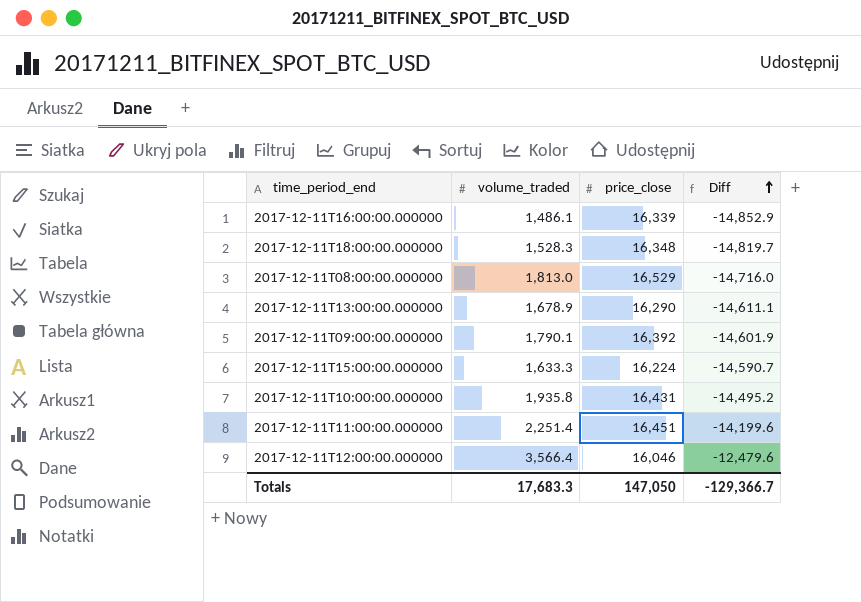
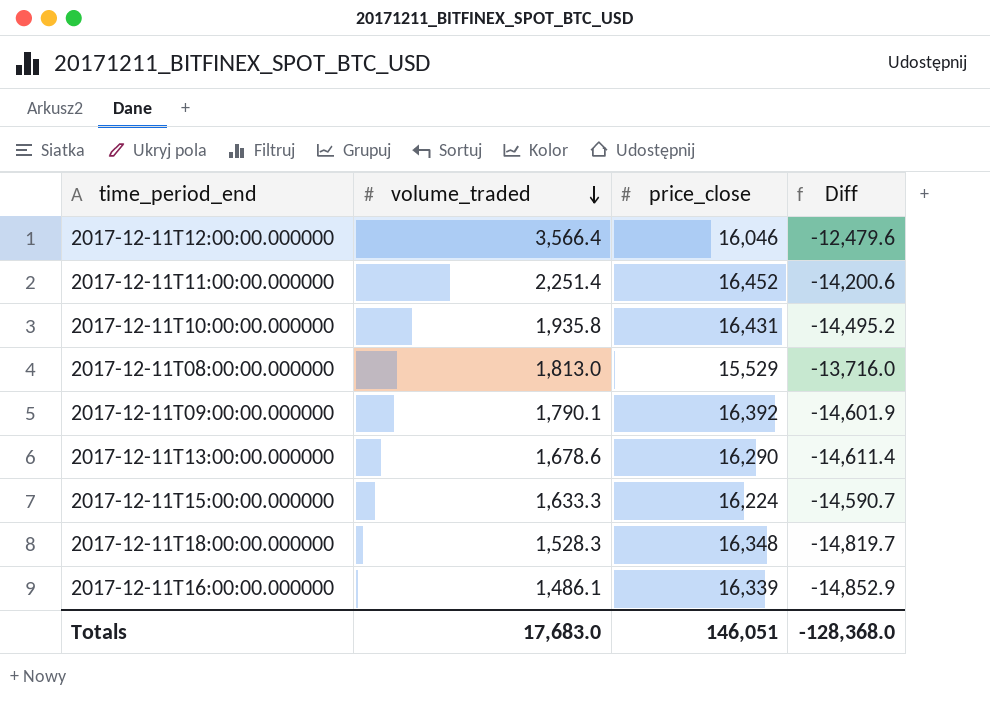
row order: Diff ascending -> volume_traded descending
2017-12-11T11:00:00.000000 | price_close: 16,451 -> 16,452
2017-12-11T11:00:00.000000 | Diff: -14,199.6 -> -14,200.6
2017-12-11T08:00:00.000000 | price_close: 16,529 -> 15,529
2017-12-11T08:00:00.000000 | Diff: -14,716.0 -> -13,716.0
2017-12-11T13:00:00.000000 | volume_traded: 1,678.9 -> 1,678.6
2017-12-11T13:00:00.000000 | Diff: -14,611.1 -> -14,611.4
Totals | volume_traded: 17,683.3 -> 17,683.0
Totals | price_close: 147,050 -> 146,051
Totals | Diff: -129,366.7 -> -128,368.0

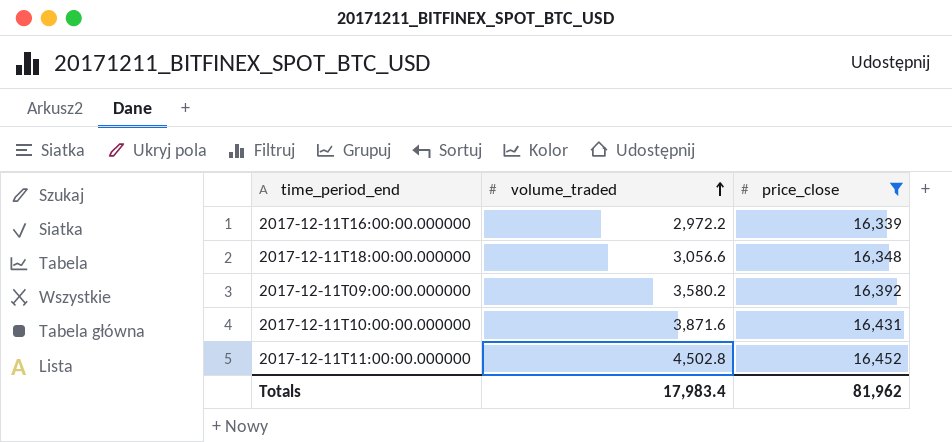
filter: none -> price_close >= 16,339
row order: volume_traded descending -> volume_traded ascending
column Diff | formula: [volume_traded] - [price_close] -> none
2017-12-11T16:00:00.000000 | volume_traded: 1,486.1 -> 2,972.2
2017-12-11T18:00:00.000000 | volume_traded: 1,528.3 -> 3,056.6
2017-12-11T09:00:00.000000 | volume_traded: 1,790.1 -> 3,580.2
2017-12-11T10:00:00.000000 | volume_traded: 1,935.8 -> 3,871.6
2017-12-11T11:00:00.000000 | volume_traded: 2,251.4 -> 4,502.8
Totals | volume_traded: 17,683.0 -> 17,983.4
Totals | price_close: 146,051 -> 81,962

